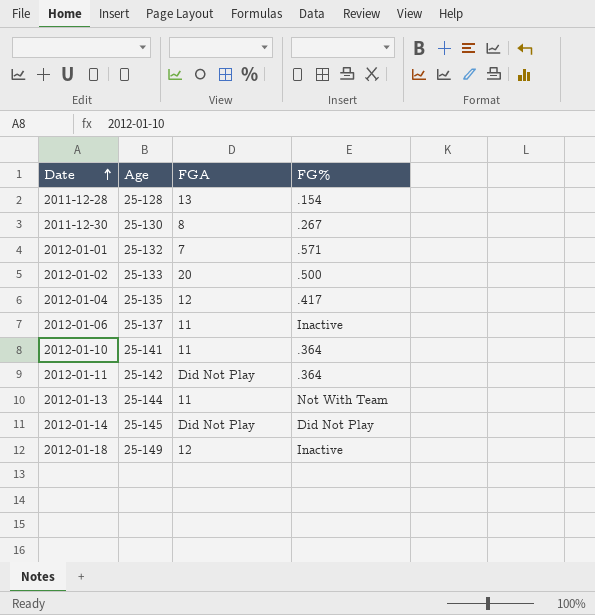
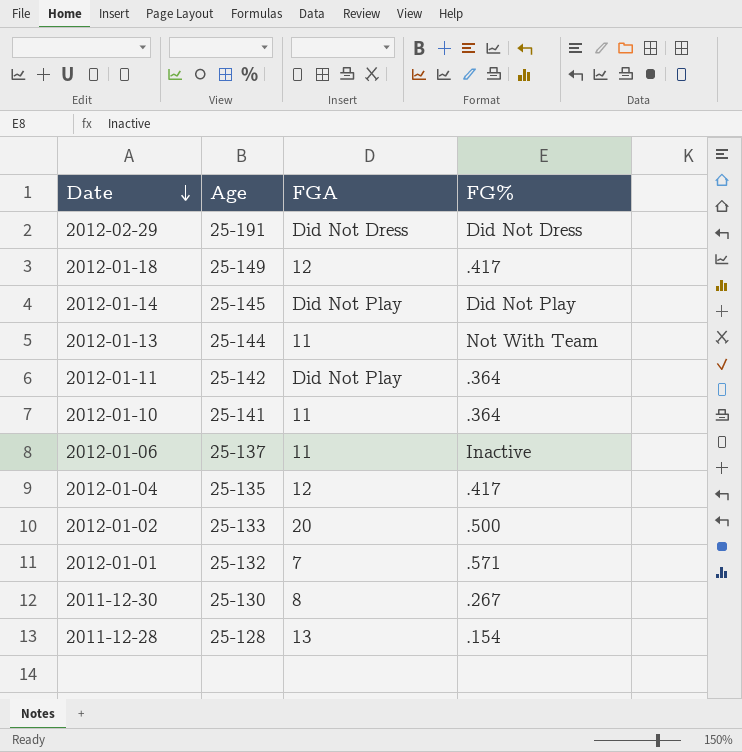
row order: Date ascending -> Date descending
row 2012-02-29: none -> 25-191 | Did Not Dress | Did Not Dress
2012-01-18 | FG%: Inactive -> .417

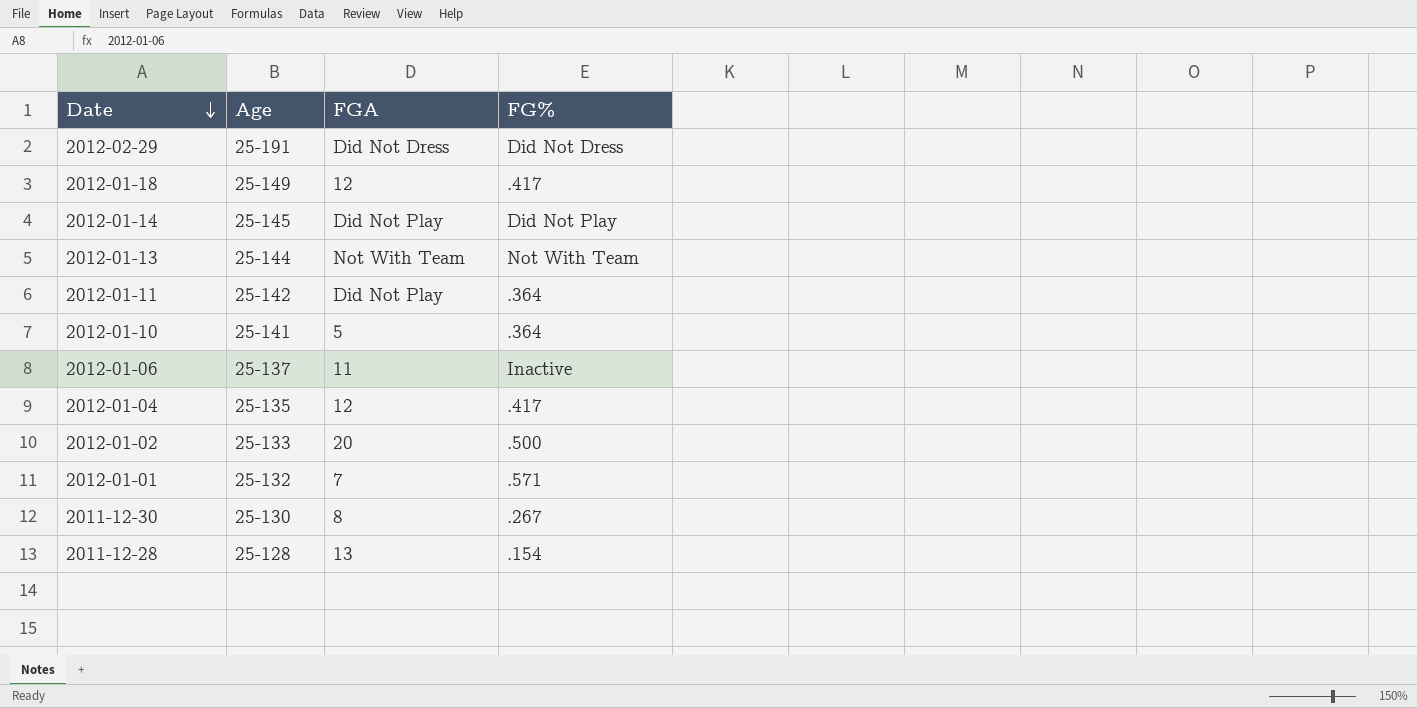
2012-01-13 | FGA: 11 -> Not With Team
2012-01-10 | FGA: 11 -> 5

